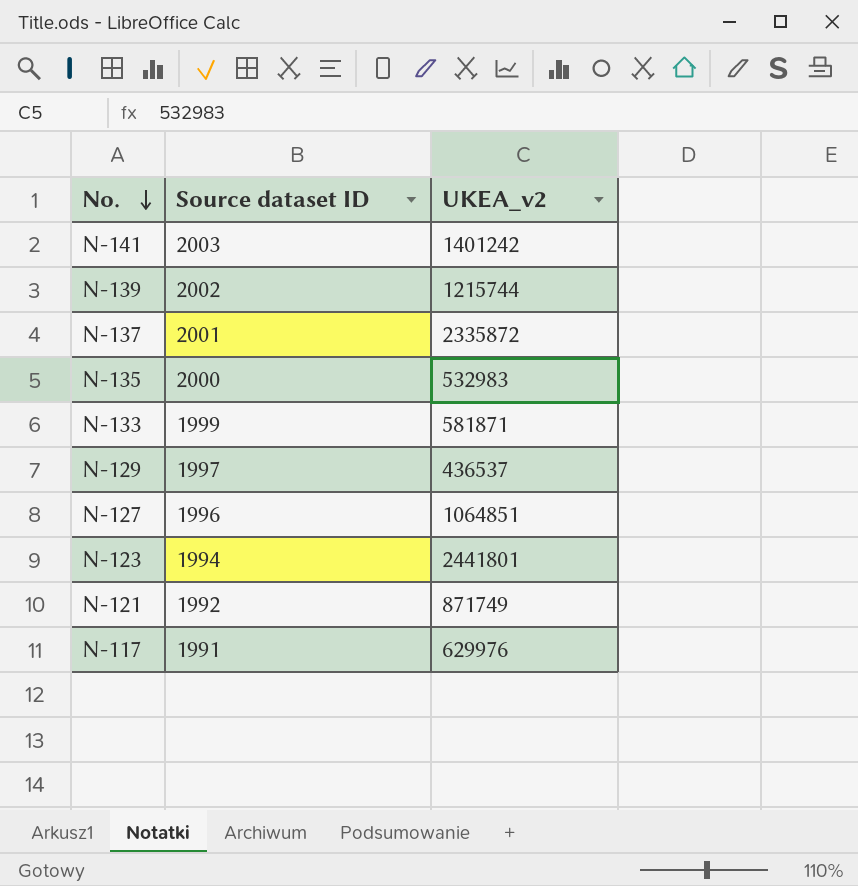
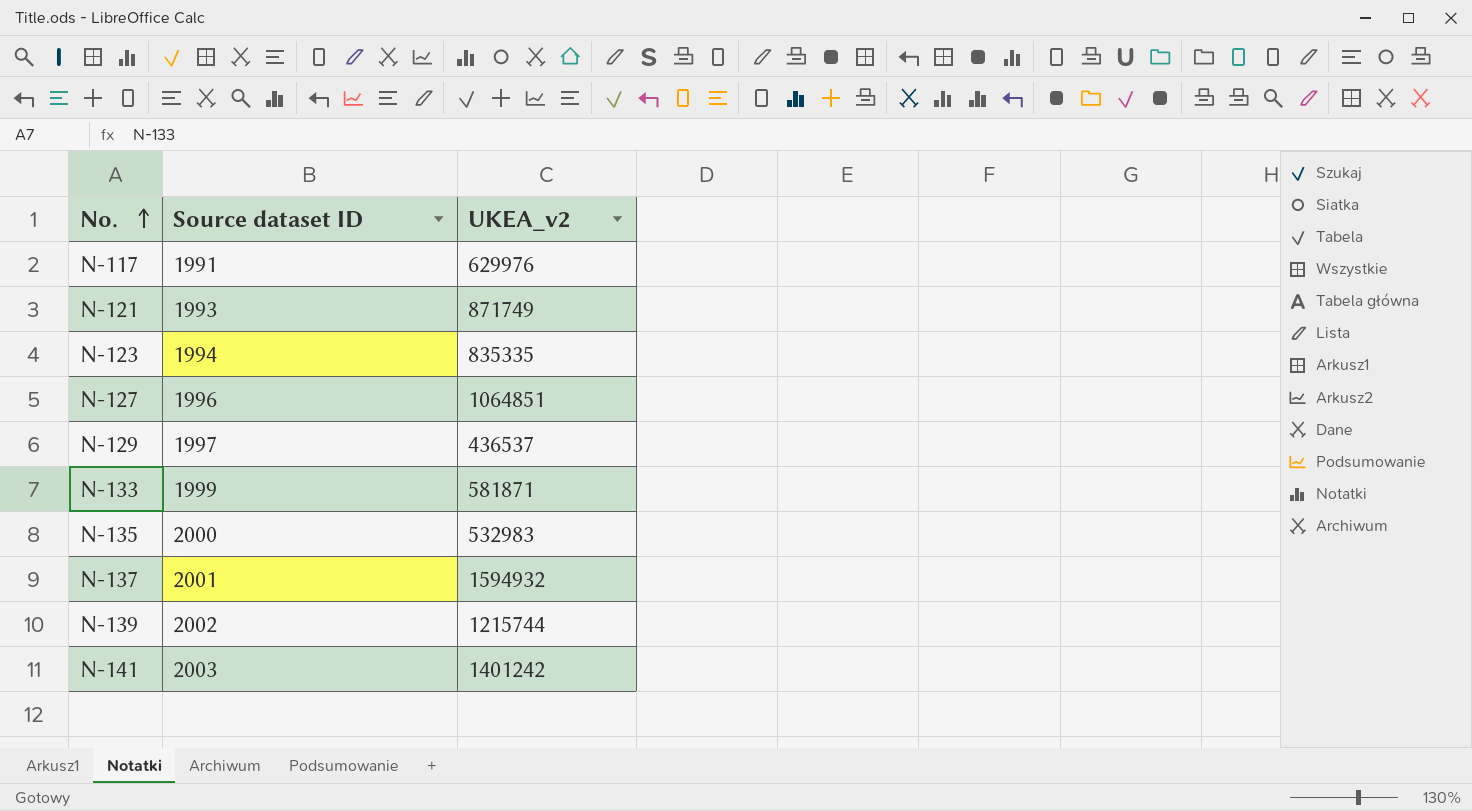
row order: No. descending -> No. ascending
N-121 | Source dataset ID: 1992 -> 1993
N-123 | UKEA_v2: 2441801 -> 835335
N-137 | UKEA_v2: 2335872 -> 1594932

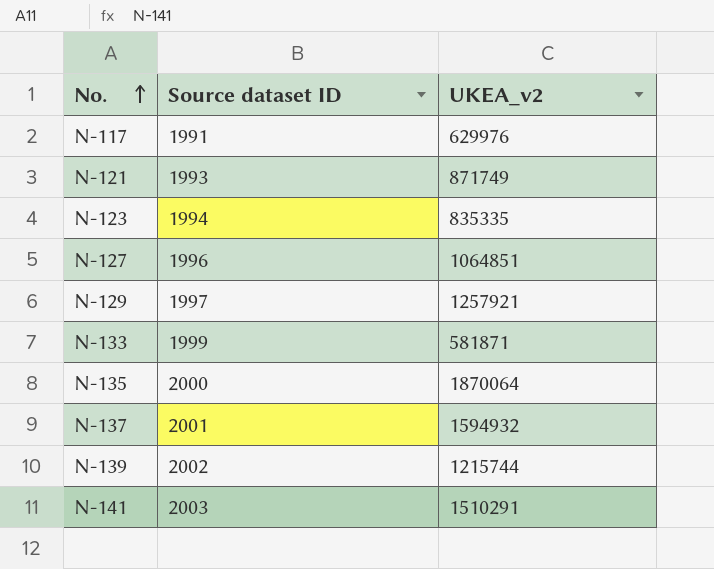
N-129 | UKEA_v2: 436537 -> 1257921
N-135 | UKEA_v2: 532983 -> 1870064
N-141 | UKEA_v2: 1401242 -> 1510291

